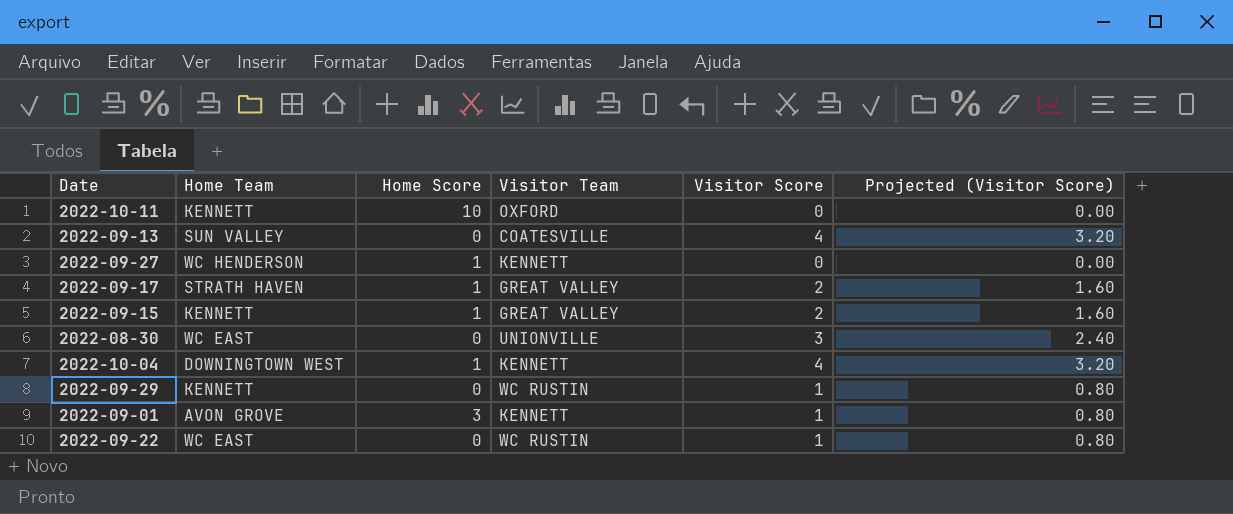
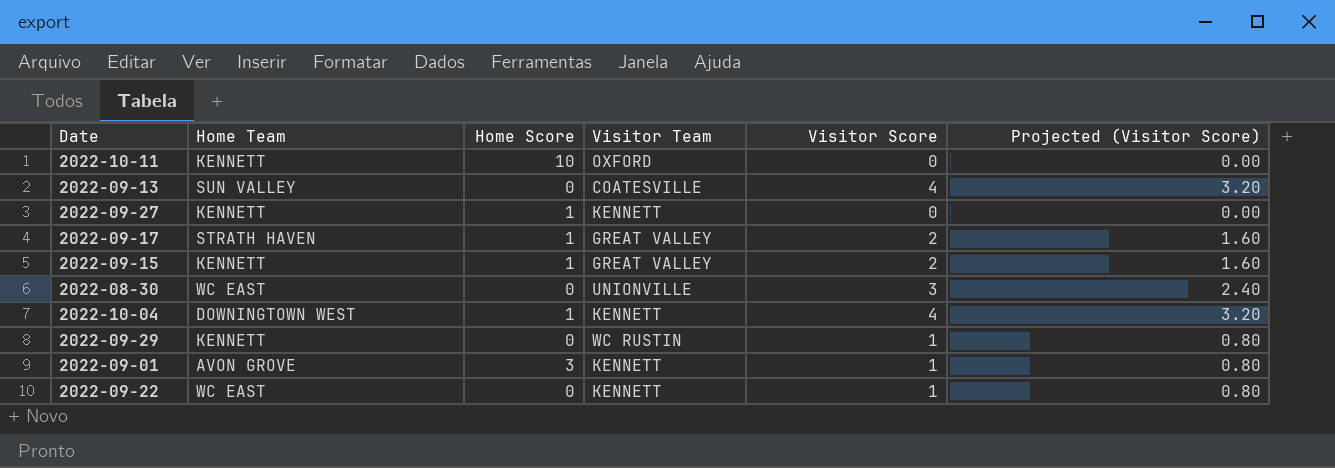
2022-09-27 | Home Team: WC HENDERSON -> KENNETT
2022-09-22 | Visitor Team: WC RUSTIN -> KENNETT

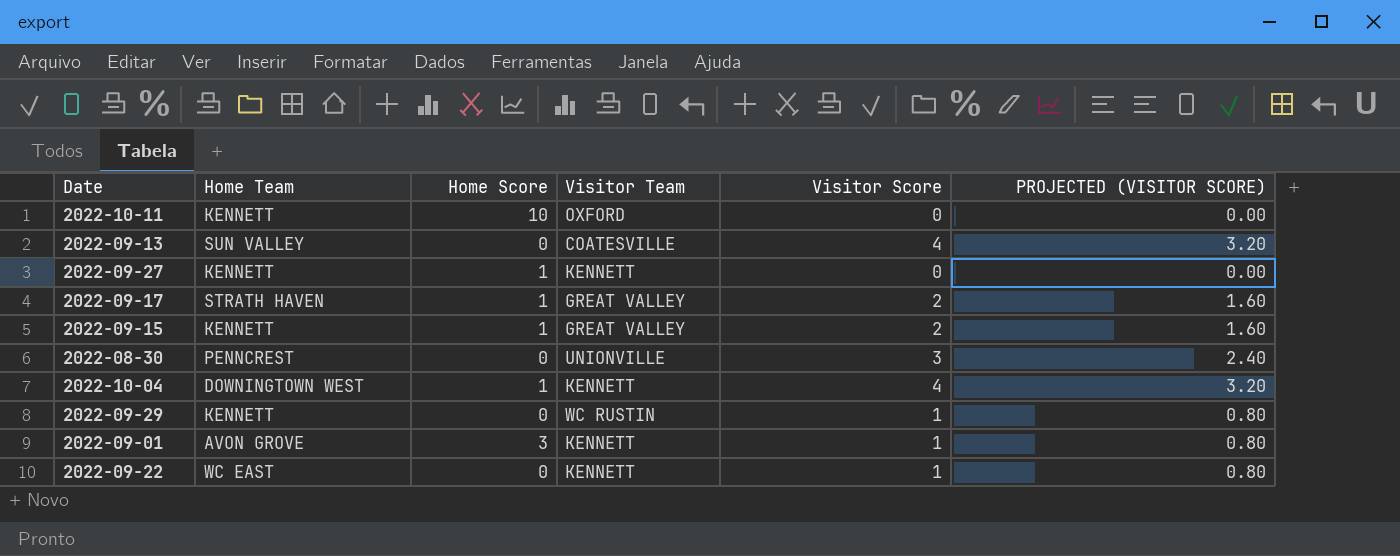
column name: Projected (Visitor Score) -> PROJECTED (VISITOR SCORE)
2022-08-30 | Home Team: WC EAST -> PENNCREST

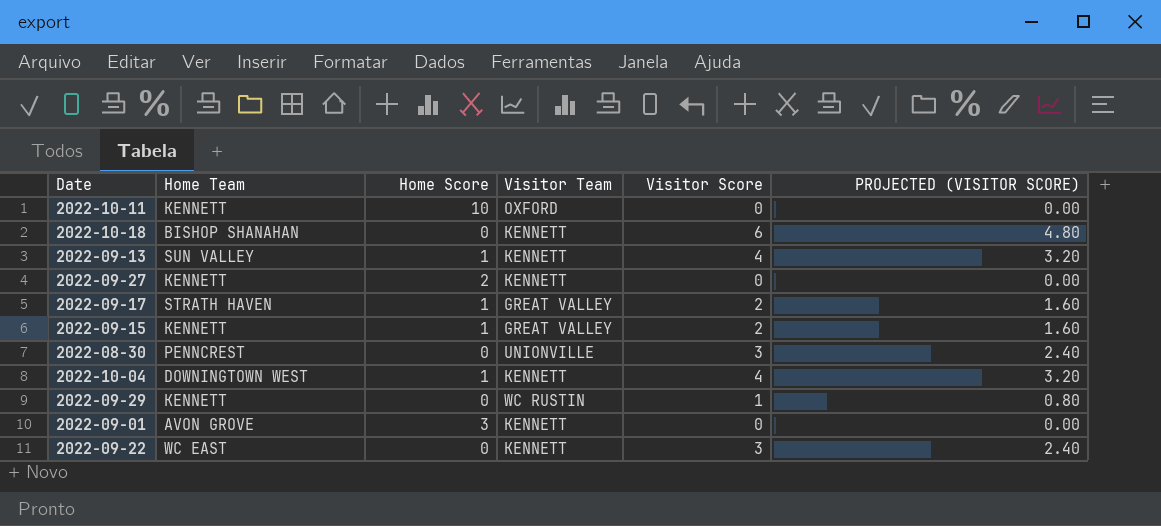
row 2022-10-18: none -> BISHOP SHANAHAN | 0 | KENNETT | 6 | 4.80
2022-09-13 | Home Score: 0 -> 1
2022-09-13 | Visitor Team: COATESVILLE -> KENNETT
2022-09-27 | Home Score: 1 -> 2
2022-09-01 | Visitor Score: 1 -> 0
2022-09-01 | PROJECTED (VISITOR SCORE): 0.80 -> 0.00
2022-09-22 | Visitor Score: 1 -> 3
2022-09-22 | PROJECTED (VISITOR SCORE): 0.80 -> 2.40

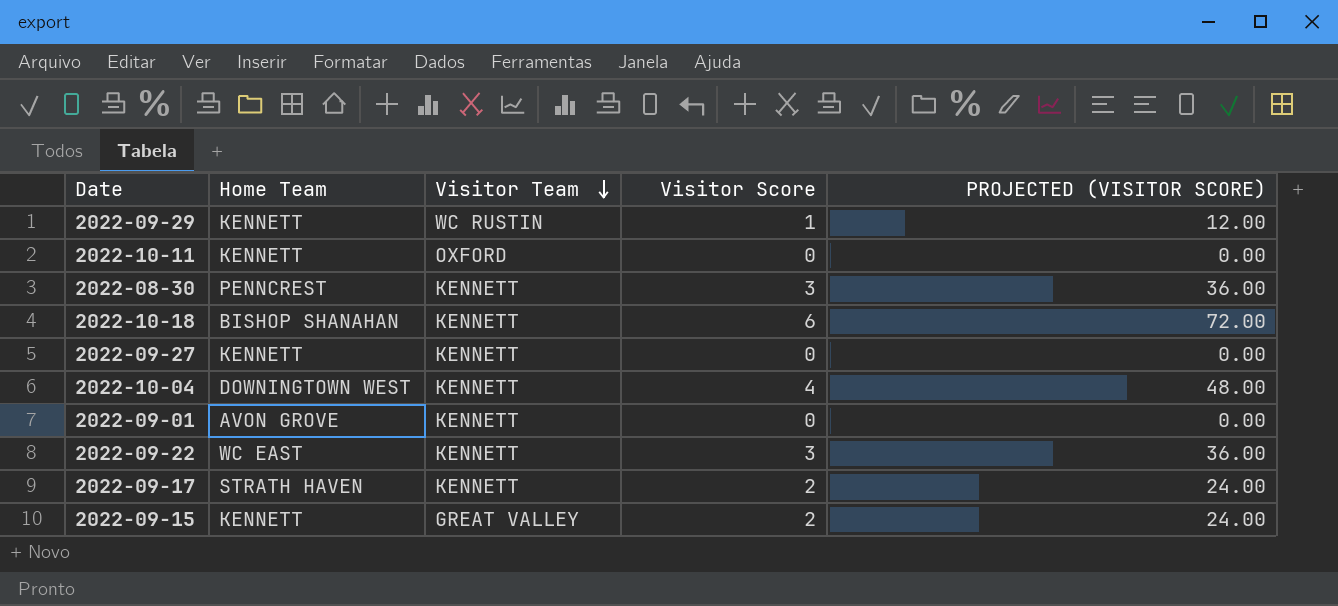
row order: none -> Visitor Team descending
column Home Score | position: 3 -> none
column PROJECTED (VISITOR SCORE) | formula: [Visitor Score] * 0.8 -> [Visitor Score] * 12
row 2022-09-13: SUN VALLEY | 1 | KENNETT | 4 | 3.20 -> none
2022-08-30 | Visitor Team: UNIONVILLE -> KENNETT
2022-09-17 | Visitor Team: GREAT VALLEY -> KENNETT

